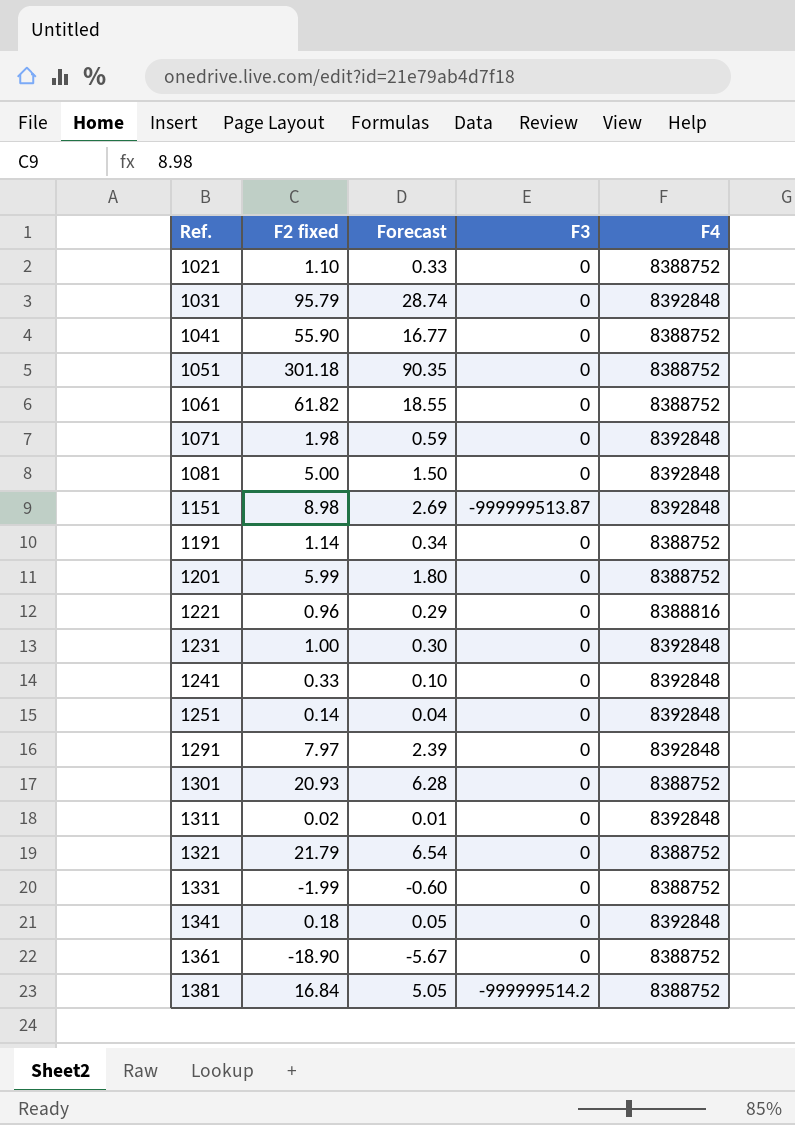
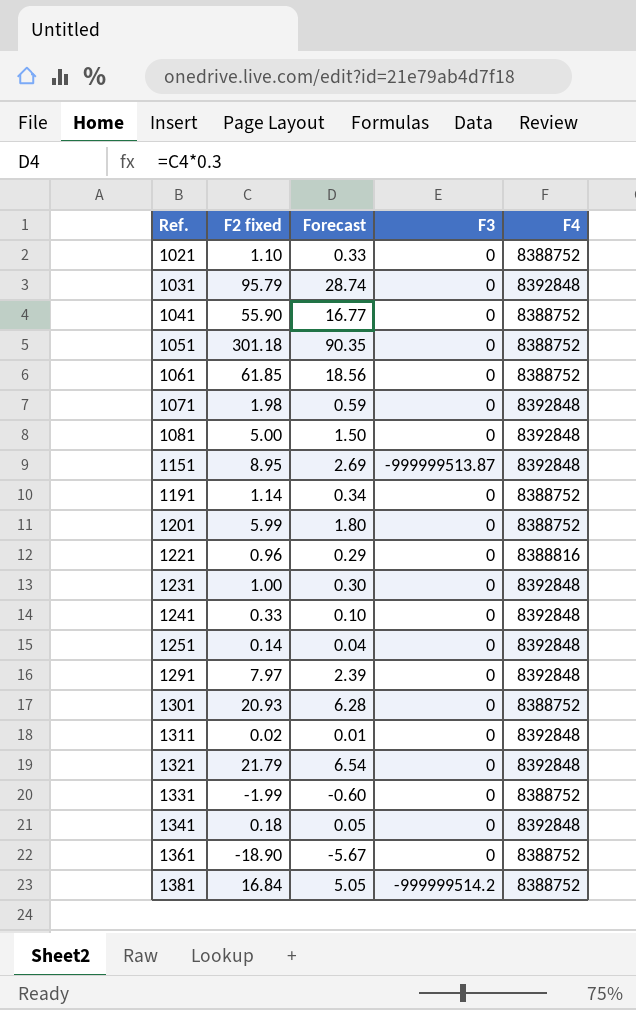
1061 | F2 fixed: 61.82 -> 61.85
1061 | Forecast: 18.55 -> 18.56
1151 | F2 fixed: 8.98 -> 8.95
1321 | F4: 8388752 -> 8392848

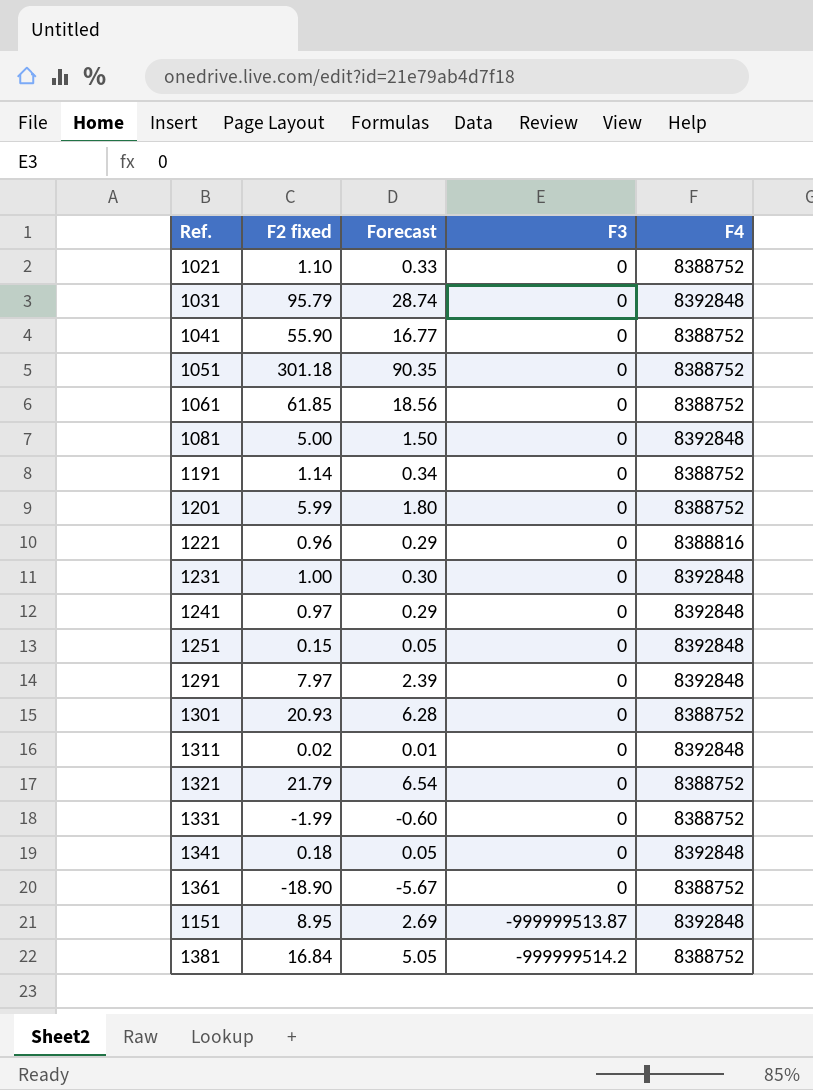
row order: Ref. ascending -> F3 descending
row 1071: 1.98 | 0.59 | 0 | 8392848 -> none
1241 | F2 fixed: 0.33 -> 0.97
1241 | Forecast: 0.10 -> 0.29
1251 | F2 fixed: 0.14 -> 0.15
1251 | Forecast: 0.04 -> 0.05
1321 | F4: 8392848 -> 8388752

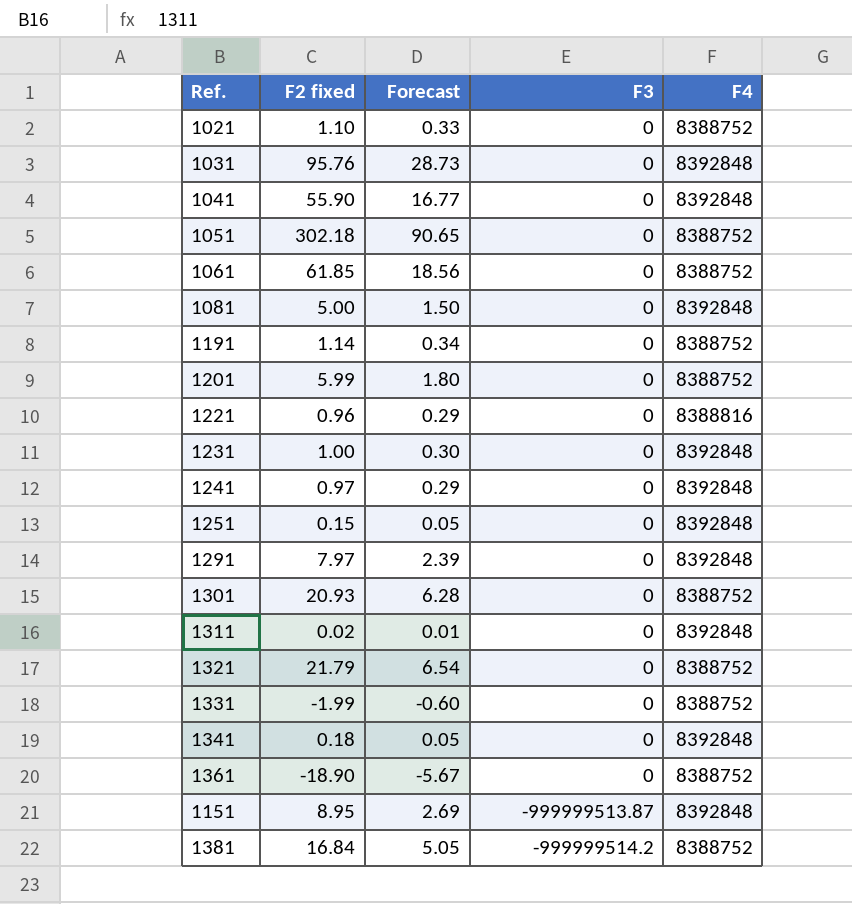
1031 | F2 fixed: 95.79 -> 95.76
1031 | Forecast: 28.74 -> 28.73
1041 | F4: 8388752 -> 8392848
1051 | F2 fixed: 301.18 -> 302.18
1051 | Forecast: 90.35 -> 90.65

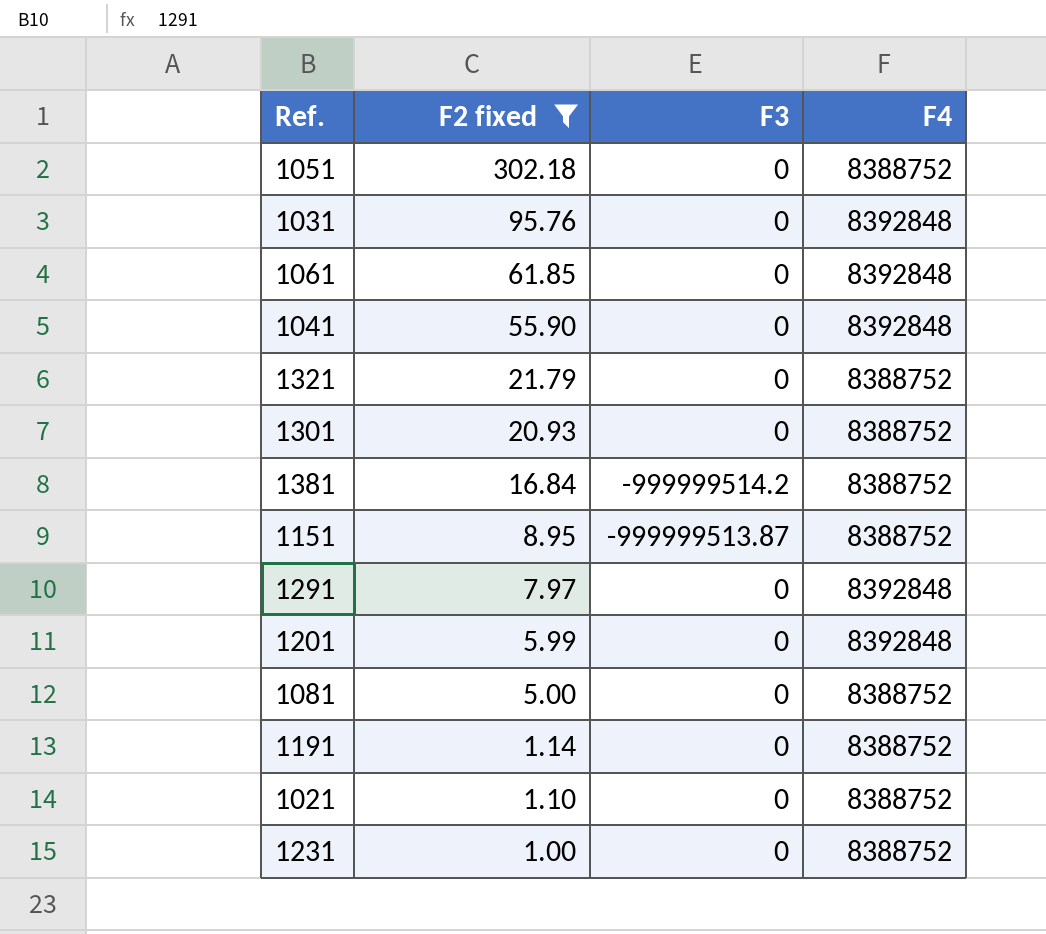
filter: none -> F2 fixed >= 1.00
row order: F3 descending -> F2 fixed descending
column Forecast | formula: [F2 fixed] * 0.3 -> none
1061 | F4: 8388752 -> 8392848
1151 | F4: 8392848 -> 8388752
1201 | F4: 8388752 -> 8392848
1081 | F4: 8392848 -> 8388752
1231 | F4: 8392848 -> 8388752

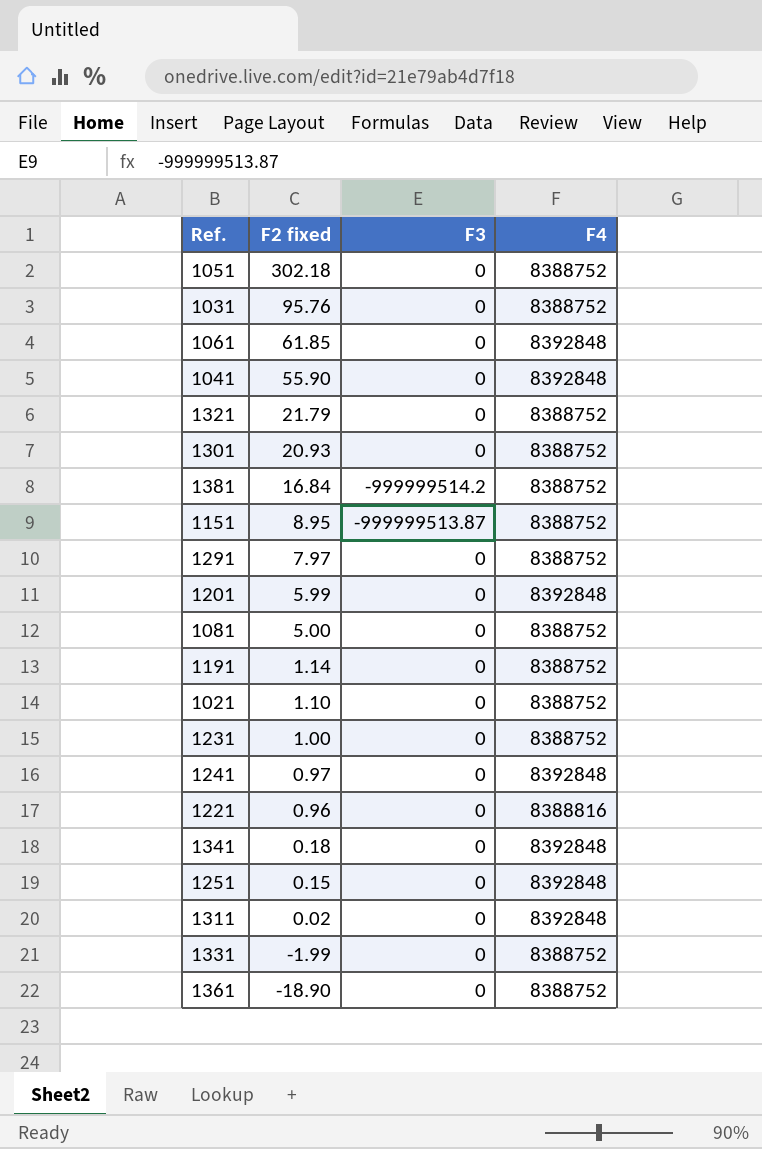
filter: F2 fixed >= 1.00 -> none
1031 | F4: 8392848 -> 8388752
1291 | F4: 8392848 -> 8388752

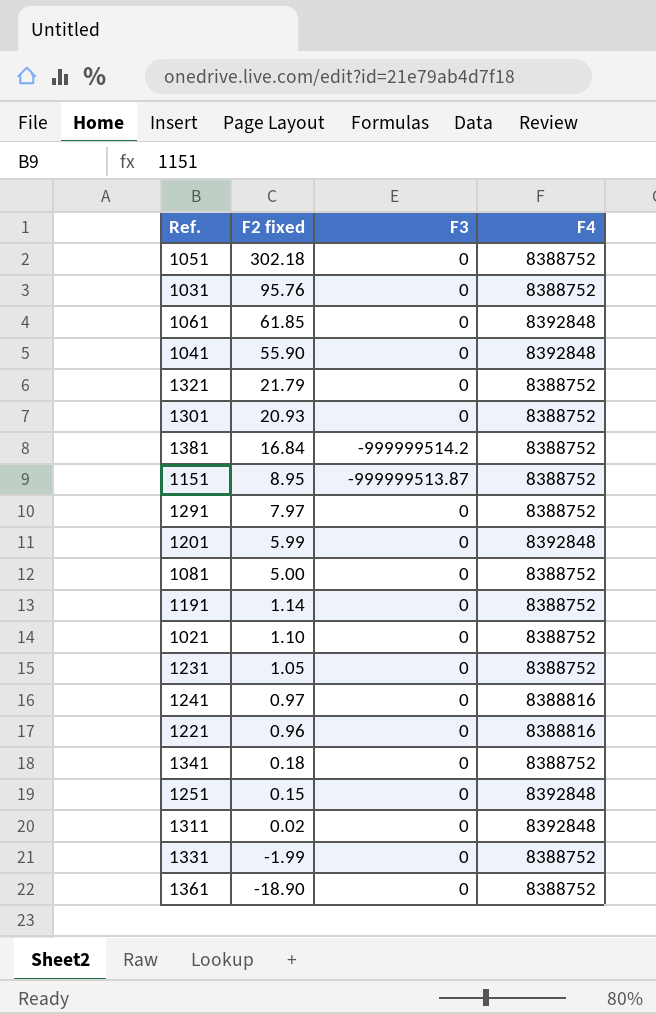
1231 | F2 fixed: 1.00 -> 1.05
1241 | F4: 8392848 -> 8388816
1341 | F4: 8392848 -> 8388752

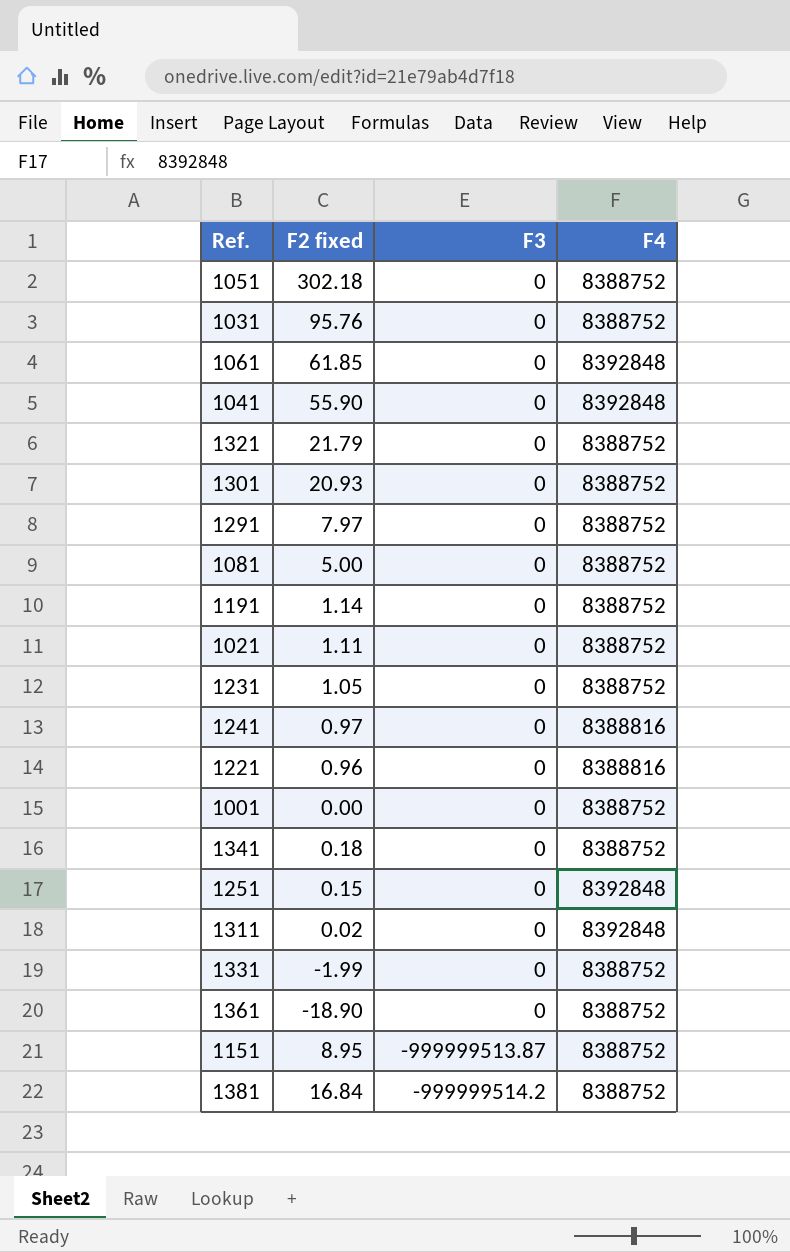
row order: F2 fixed descending -> F3 descending
row 1201: 5.99 | 0 | 8392848 -> none
1021 | F2 fixed: 1.10 -> 1.11
row 1001: none -> 0.00 | 0 | 8388752

